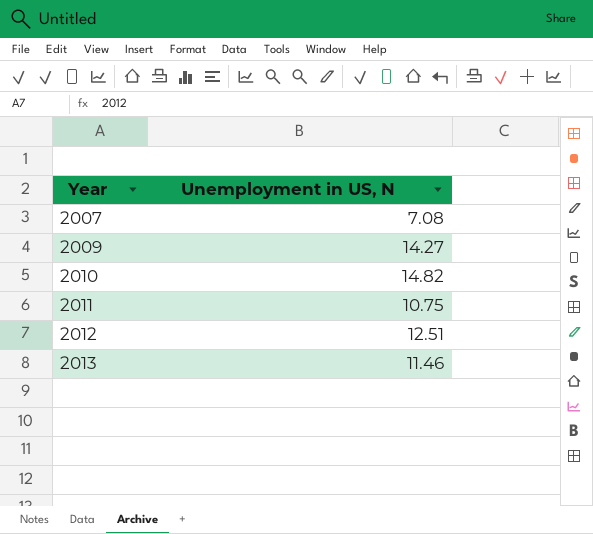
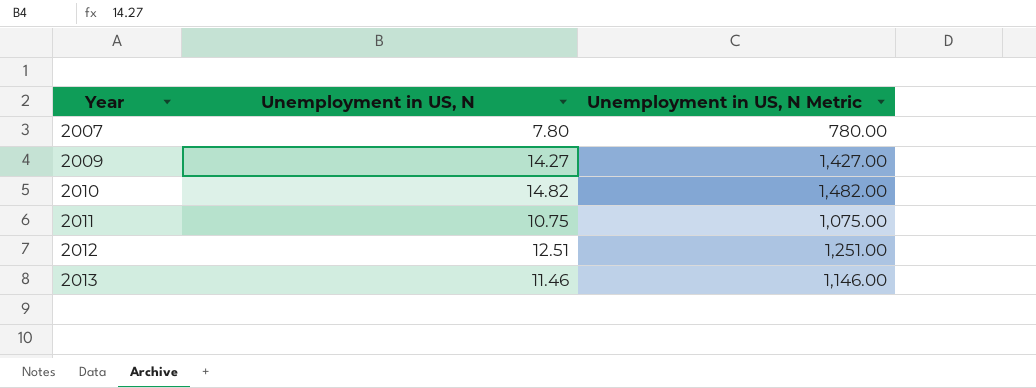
column Unemployment in US, N Metric | formula: none -> [Unemployment in US, N] * 100
2007 | Unemployment in US, N: 7.08 -> 7.80

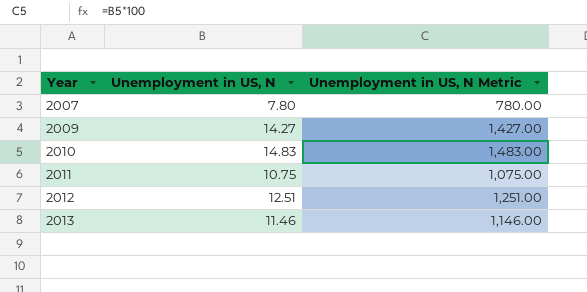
2010 | Unemployment in US, N: 14.82 -> 14.83
2010 | Unemployment in US, N Metric: 1,482.00 -> 1,483.00

